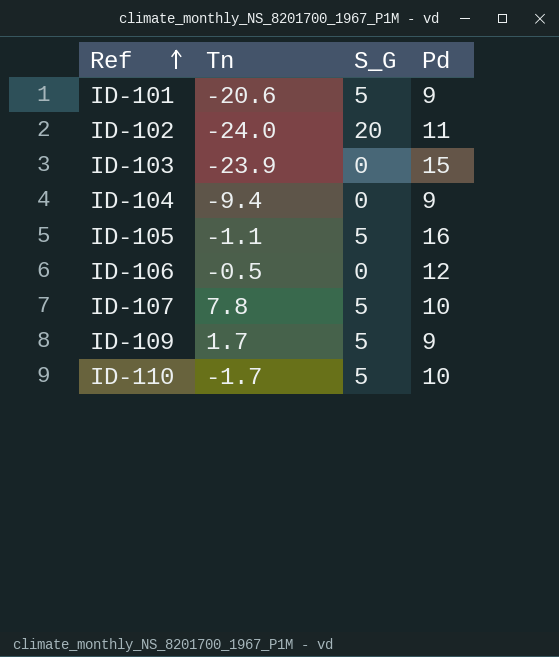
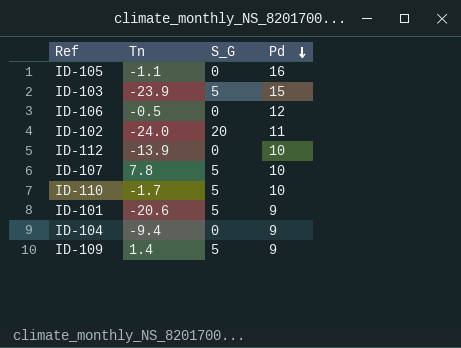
row order: Ref ascending -> Pd descending
ID-105 | S_G: 5 -> 0
ID-103 | S_G: 0 -> 5
row ID-112: none -> -13.9 | 0 | 10
ID-109 | Tn: 1.7 -> 1.4

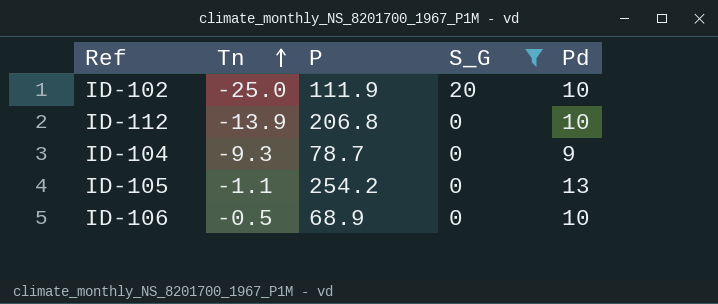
filter: none -> S_G != 5
row order: Pd descending -> Tn ascending
column P | position: none -> 3
ID-102 | Tn: -24.0 -> -25.0
ID-102 | Pd: 11 -> 10
ID-104 | Tn: -9.4 -> -9.3
ID-105 | Pd: 16 -> 13
ID-106 | Pd: 12 -> 10

